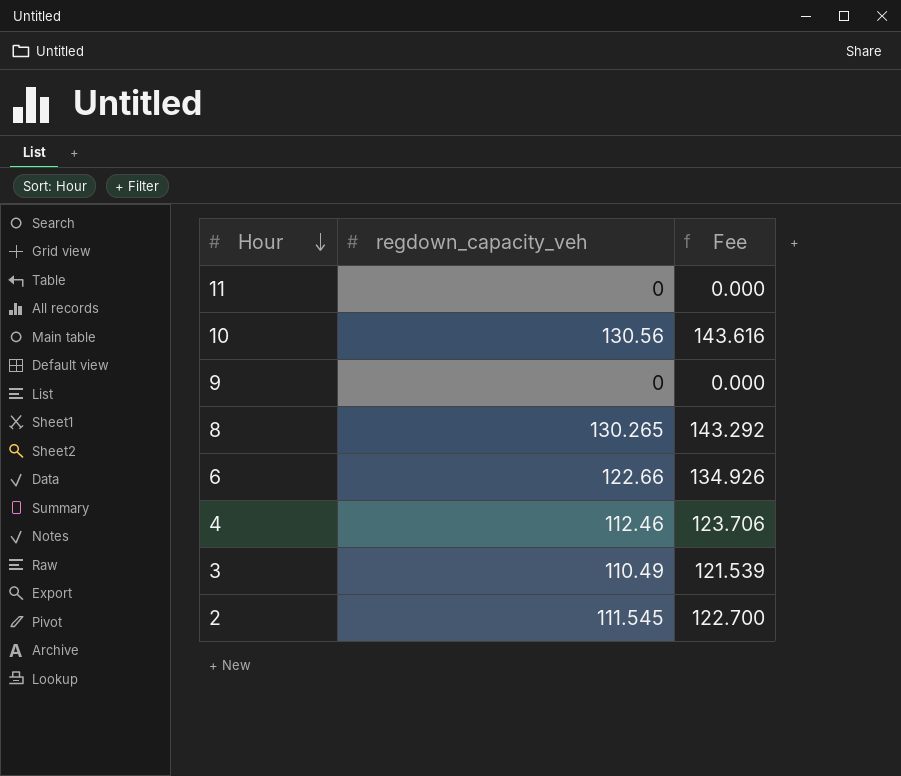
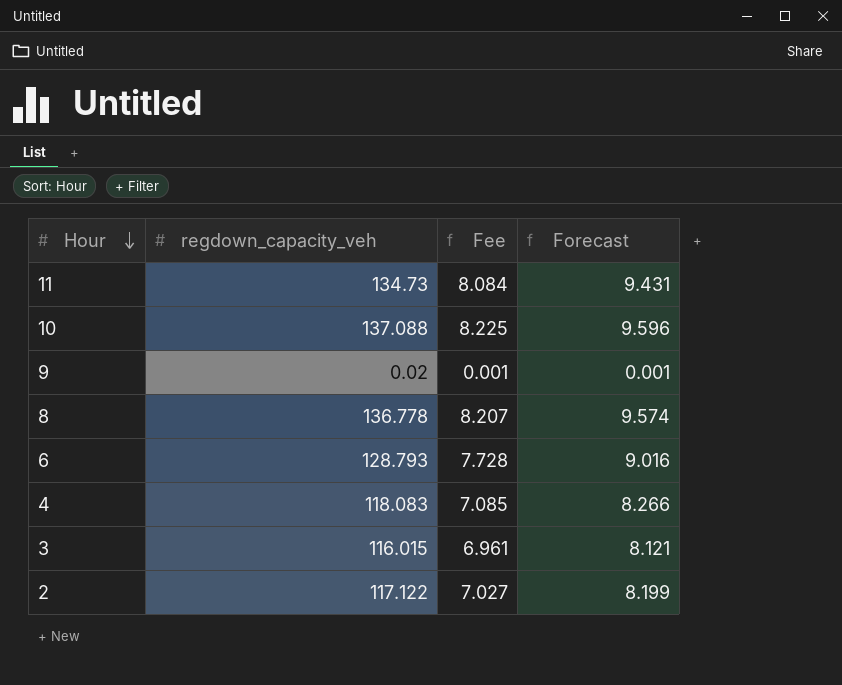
column Fee | formula: [regdown_capacity_veh] * 1.1 -> [regdown_capacity_veh] * 0.06
column Forecast | formula: none -> [regdown_capacity_veh] * 0.07
11 | regdown_capacity_veh: 0 -> 134.73
10 | regdown_capacity_veh: 130.56 -> 137.088
9 | regdown_capacity_veh: 0 -> 0.02
8 | regdown_capacity_veh: 130.265 -> 136.778
6 | regdown_capacity_veh: 122.66 -> 128.793
4 | regdown_capacity_veh: 112.46 -> 118.083
3 | regdown_capacity_veh: 110.49 -> 116.015
2 | regdown_capacity_veh: 111.545 -> 117.122

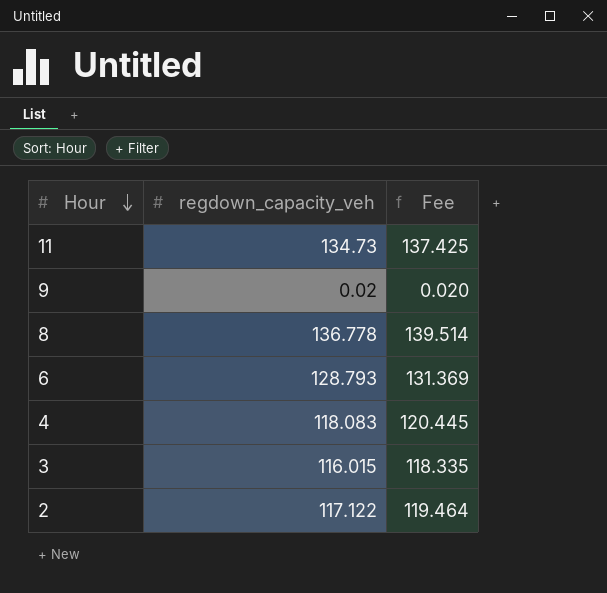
column Forecast | formula: [regdown_capacity_veh] * 0.07 -> none
column Fee | formula: [regdown_capacity_veh] * 0.06 -> [regdown_capacity_veh] * 1.02
row 10: 137.088 | 8.225 | 9.596 -> none

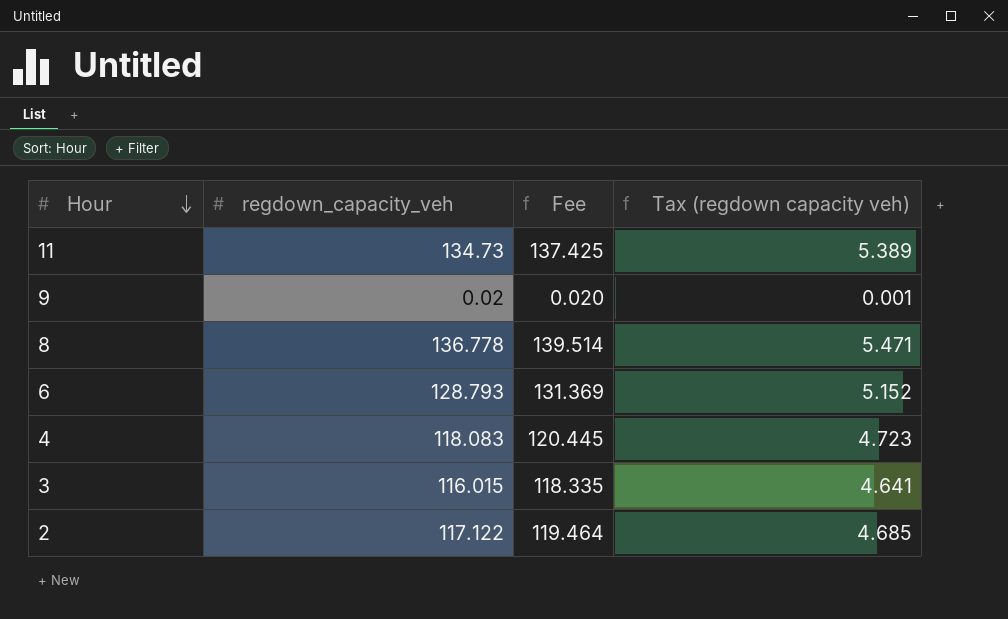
column Tax (regdown capacity veh) | formula: none -> [regdown_capacity_veh] * 0.04

